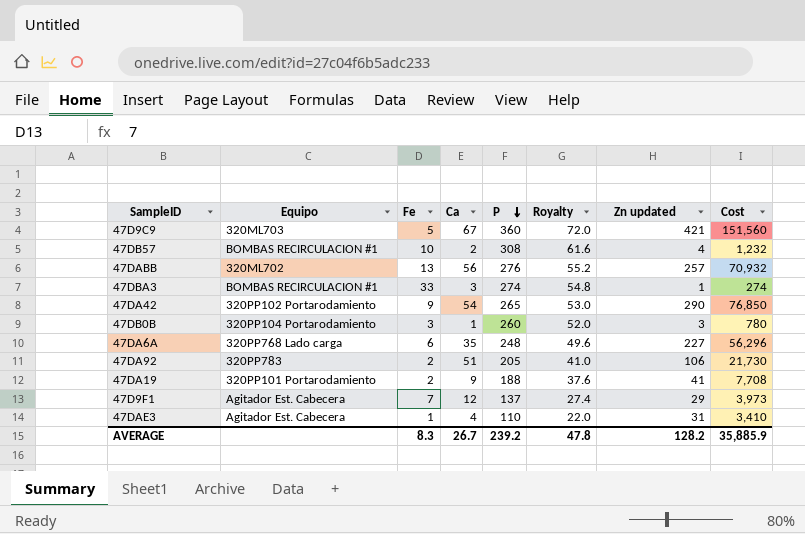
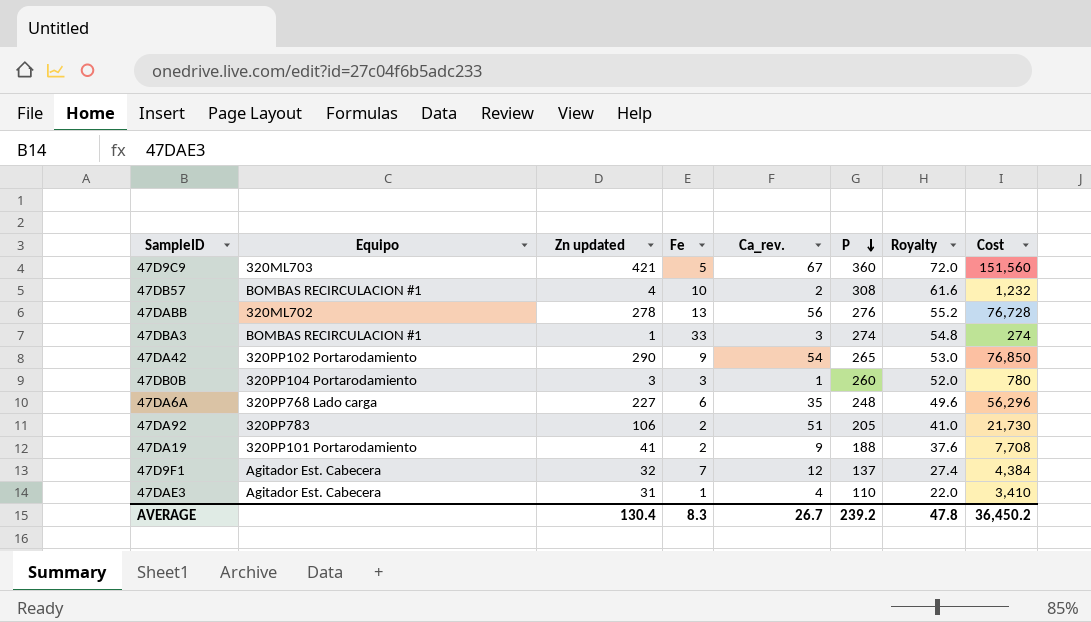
column Zn updated | position: 7 -> 3
column name: Ca -> Ca_rev.
47DABB | Zn updated: 257 -> 278
47DABB | Cost: 70,932 -> 76,728
47D9F1 | Zn updated: 29 -> 32
47D9F1 | Cost: 3,973 -> 4,384
AVERAGE | Zn updated: 128.2 -> 130.4
AVERAGE | Cost: 35,885.9 -> 36,450.2

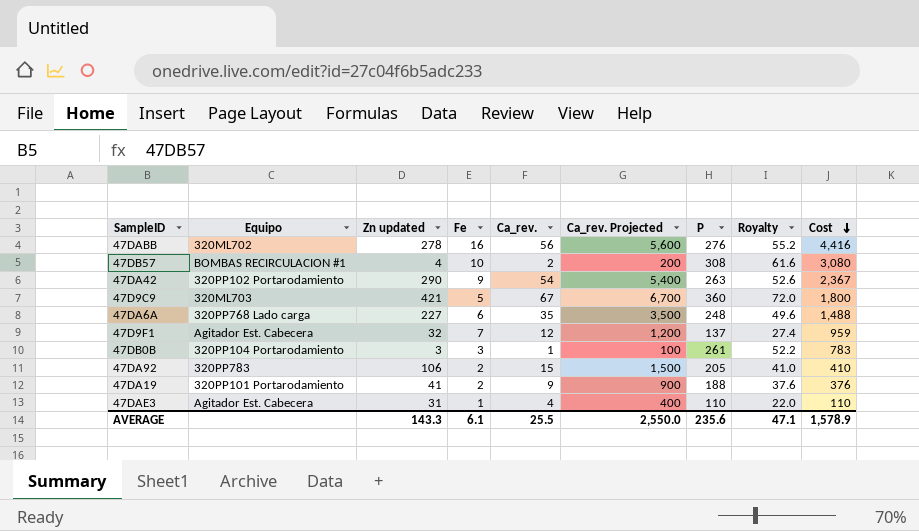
row order: P descending -> Cost descending
column Ca_rev. Projected | formula: none -> [Ca_rev.] * 100
column Cost | formula: [Zn updated] * [P] -> [Fe] * [P]
row 47DBA3: BOMBAS RECIRCULACION #1 | 1 | 33 | 3 | 274 | 54.8 | 274 -> none
47DABB | Fe: 13 -> 16
47DA42 | P: 265 -> 263
47DA42 | Royalty: 53.0 -> 52.6
47DB0B | P: 260 -> 261
47DB0B | Royalty: 52.0 -> 52.2
47DA92 | Ca_rev.: 51 -> 15
AVERAGE | Zn updated: 130.4 -> 143.3
AVERAGE | Fe: 8.3 -> 6.1
AVERAGE | Ca_rev.: 26.7 -> 25.5
AVERAGE | P: 239.2 -> 235.6
AVERAGE | Royalty: 47.8 -> 47.1
AVERAGE | Cost: 36,450.2 -> 1,578.9

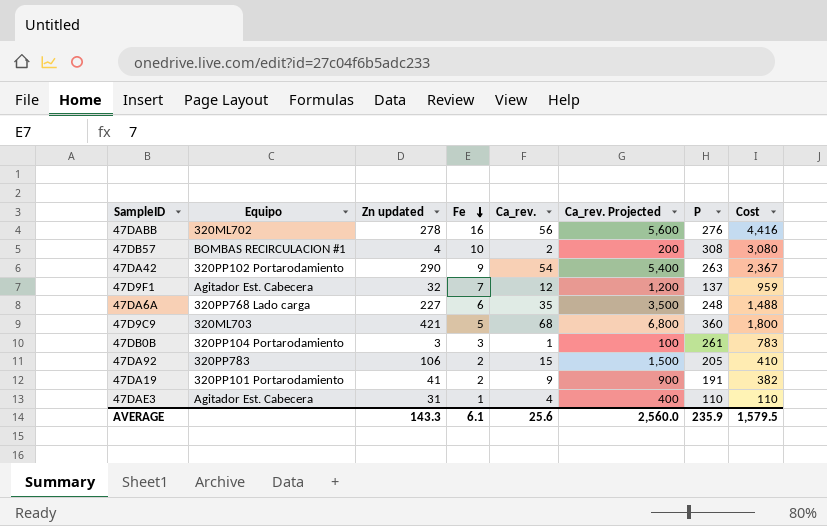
row order: Cost descending -> Fe descending
column Royalty | formula: [P] * 0.2 -> none
47D9C9 | Ca_rev.: 67 -> 68
47D9C9 | Ca_rev. Projected: 6,700 -> 6,800
47DA19 | P: 188 -> 191
47DA19 | Cost: 376 -> 382
AVERAGE | Ca_rev.: 25.5 -> 25.6
AVERAGE | Ca_rev. Projected: 2,550.0 -> 2,560.0
AVERAGE | P: 235.6 -> 235.9
AVERAGE | Cost: 1,578.9 -> 1,579.5

